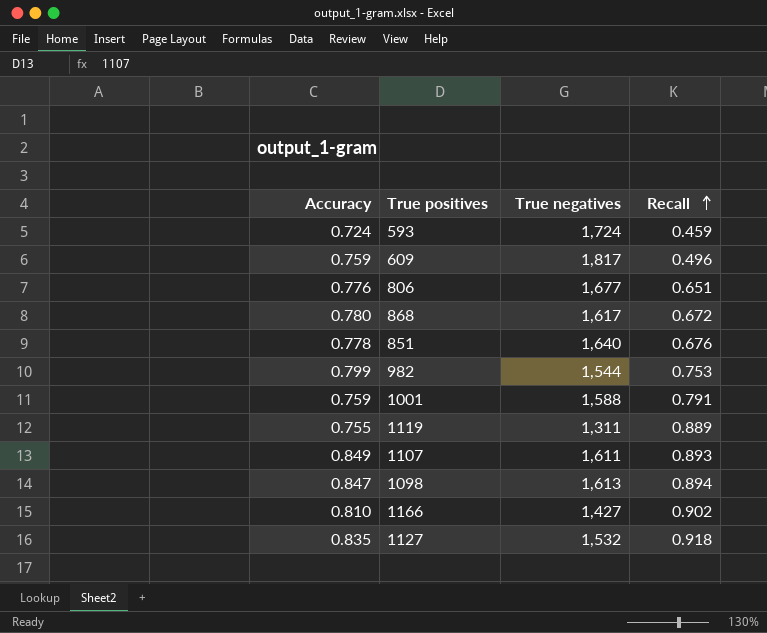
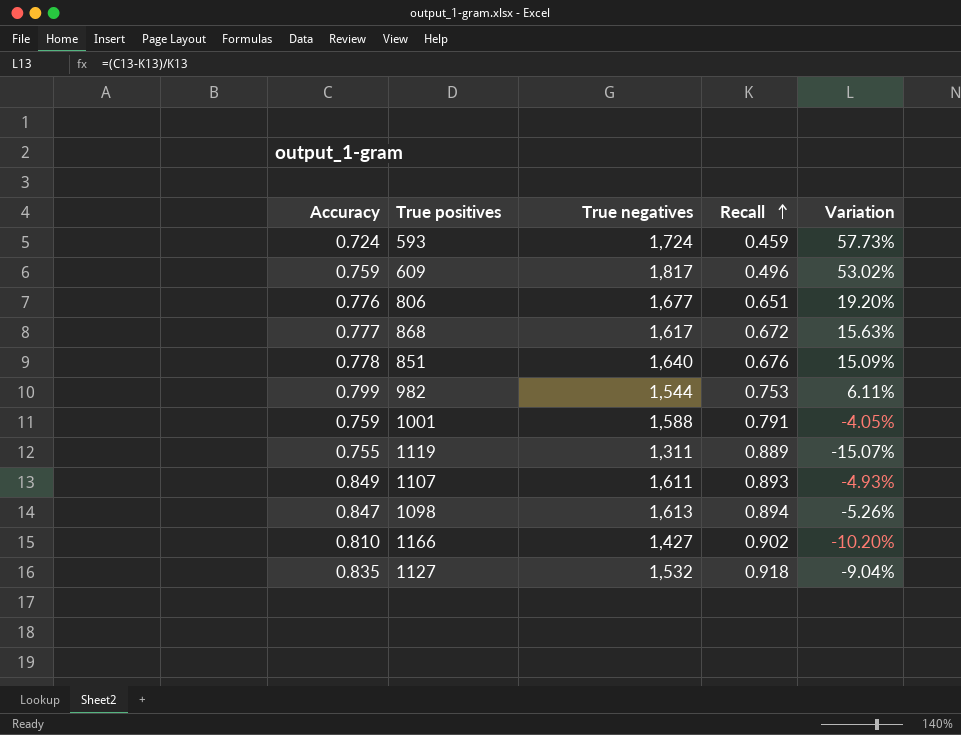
column Variation | formula: none -> ([Accuracy] - [Recall]) / [Recall]
868 | Accuracy: 0.780 -> 0.777

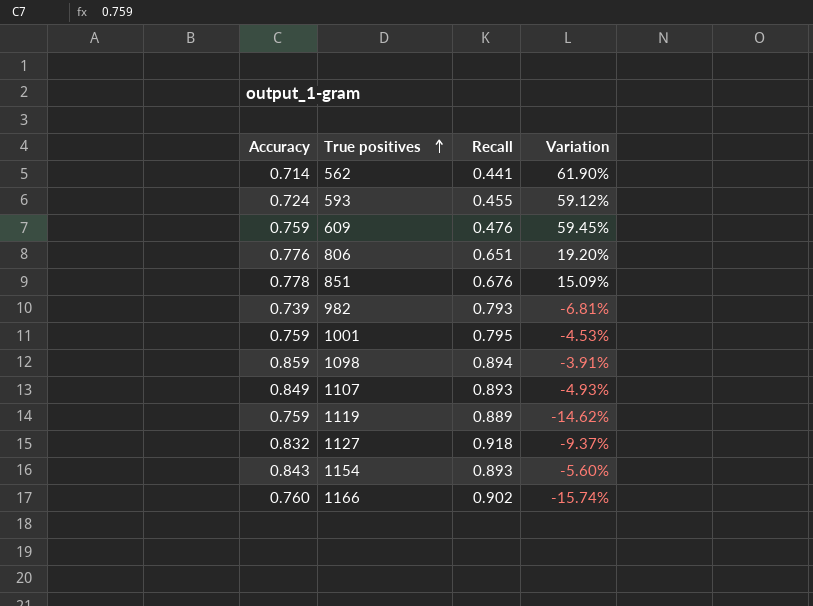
row order: Recall ascending -> True positives ascending
column True negatives | position: 3 -> none
row 868: 0.777 | 1,617 | 0.672 | 15.63% -> none
row 562: none -> 0.714 | 0.441 | 61.90%
593 | Recall: 0.459 -> 0.455
593 | Variation: 57.73% -> 59.12%
609 | Recall: 0.496 -> 0.476
609 | Variation: 53.02% -> 59.45%
982 | Accuracy: 0.799 -> 0.739
982 | Recall: 0.753 -> 0.793
982 | Variation: 6.11% -> -6.81%
1001 | Recall: 0.791 -> 0.795
1001 | Variation: -4.05% -> -4.53%
1098 | Accuracy: 0.847 -> 0.859
1098 | Variation: -5.26% -> -3.91%
1119 | Accuracy: 0.755 -> 0.759
1119 | Variation: -15.07% -> -14.62%
1127 | Accuracy: 0.835 -> 0.832
1127 | Variation: -9.04% -> -9.37%
row 1154: none -> 0.843 | 0.893 | -5.60%
1166 | Accuracy: 0.810 -> 0.760
1166 | Variation: -10.20% -> -15.74%

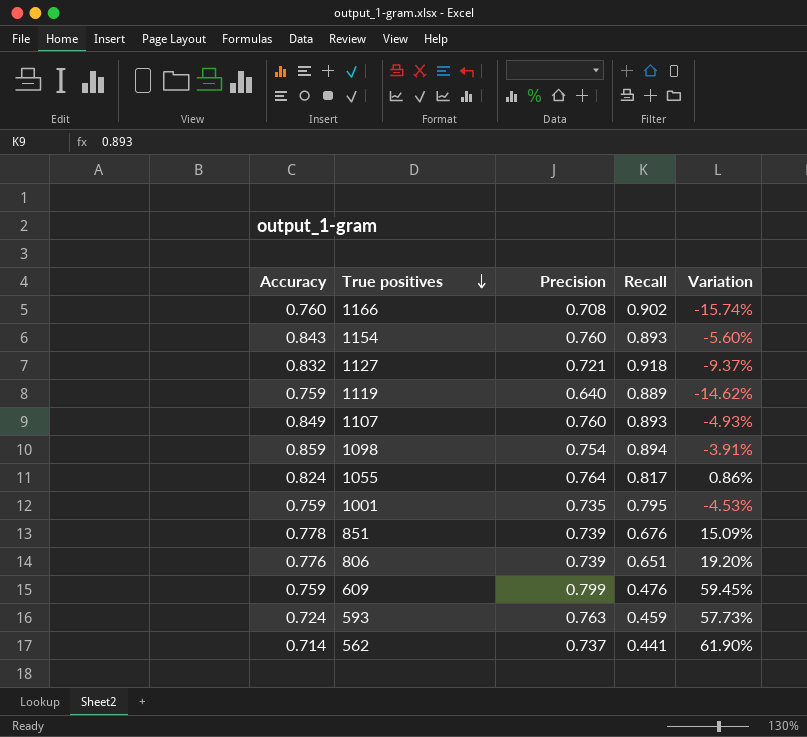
row order: True positives ascending -> True positives descending
column Precision | position: none -> 3
row 982: 0.739 | 0.793 | -6.81% -> none
row 1055: none -> 0.824 | 0.764 | 0.817 | 0.86%
593 | Recall: 0.455 -> 0.459
593 | Variation: 59.12% -> 57.73%

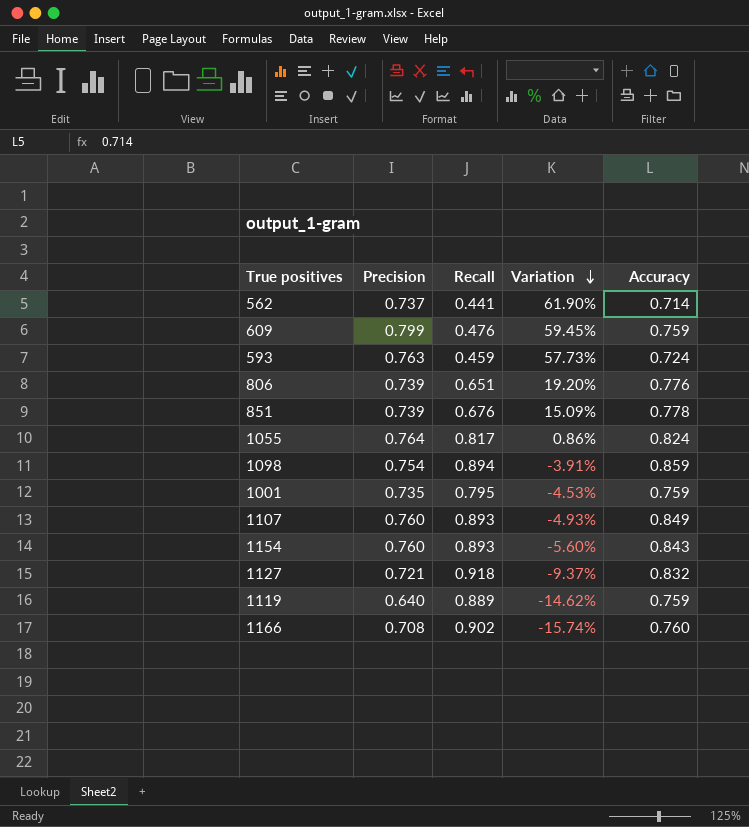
row order: True positives descending -> Variation descending
column Accuracy | position: 1 -> 5

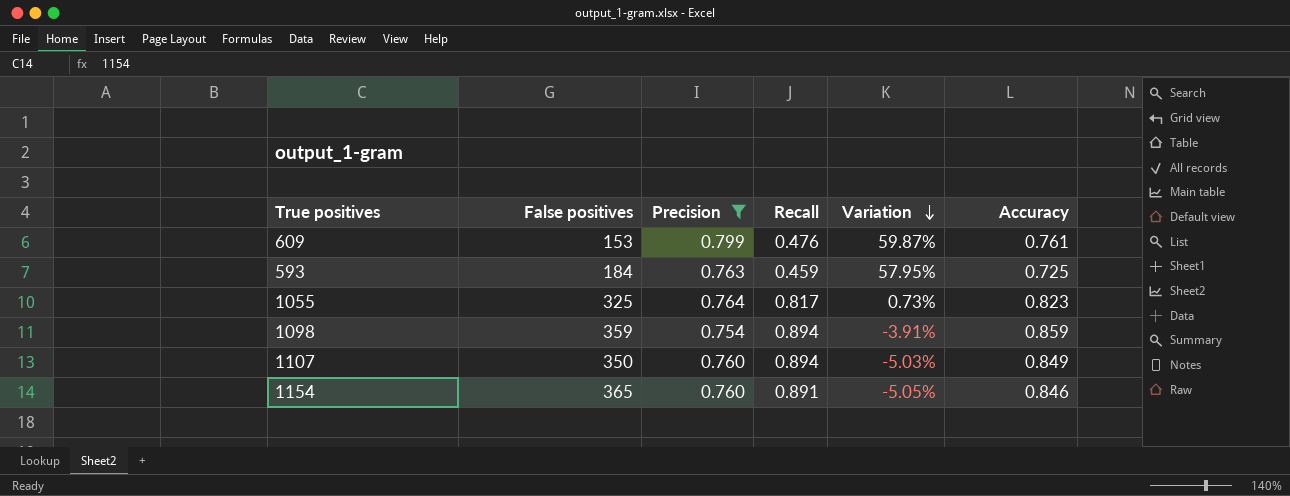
filter: none -> Precision >= 0.754
column False positives | position: none -> 2
609 | Variation: 59.45% -> 59.87%
609 | Accuracy: 0.759 -> 0.761
593 | Variation: 57.73% -> 57.95%
593 | Accuracy: 0.724 -> 0.725
1055 | Variation: 0.86% -> 0.73%
1055 | Accuracy: 0.824 -> 0.823
1107 | Recall: 0.893 -> 0.894
1107 | Variation: -4.93% -> -5.03%
1154 | Recall: 0.893 -> 0.891
1154 | Variation: -5.60% -> -5.05%
1154 | Accuracy: 0.843 -> 0.846

